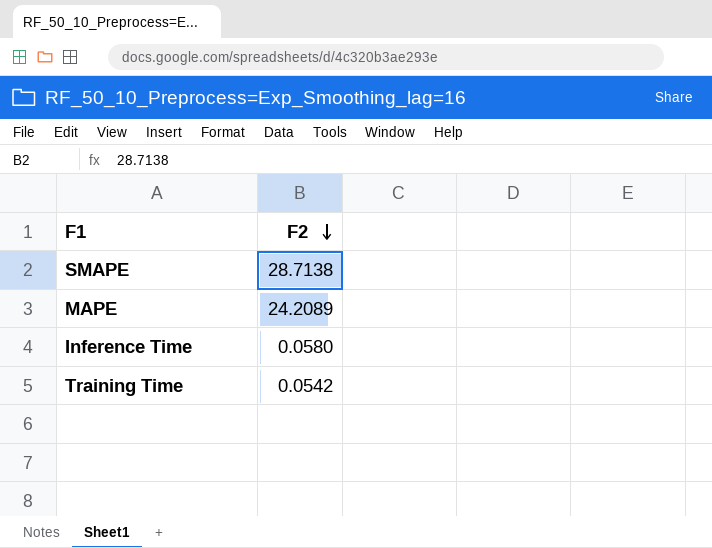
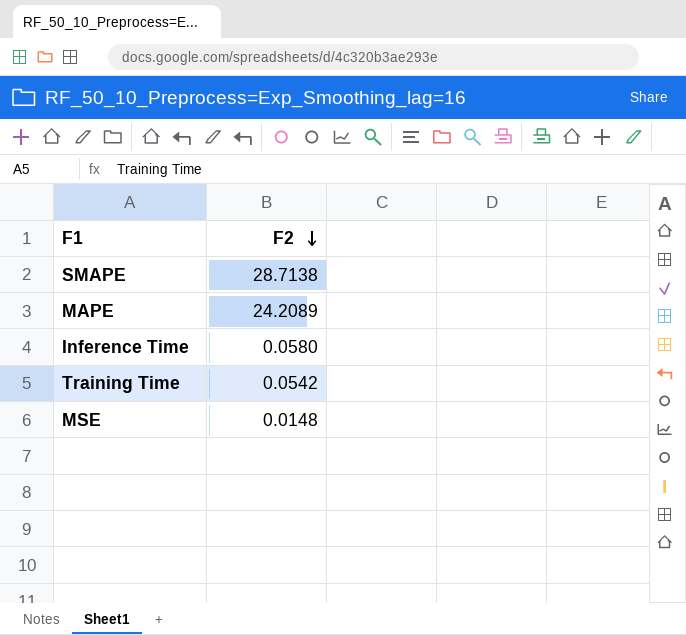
row MSE: none -> 0.0148

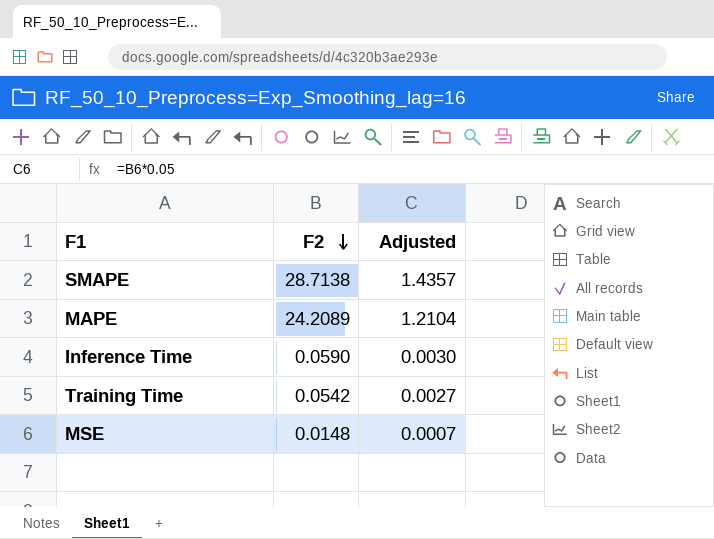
column Adjusted | formula: none -> [F2] * 0.05
Inference Time | F2: 0.0580 -> 0.0590

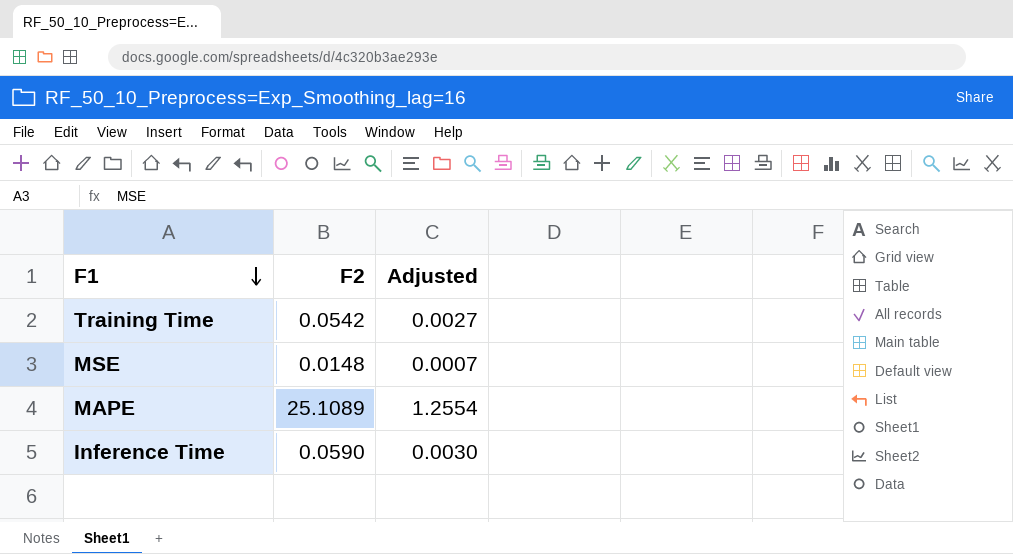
row order: F2 descending -> F1 descending
row SMAPE: 28.7138 | 1.4357 -> none
MAPE | F2: 24.2089 -> 25.1089
MAPE | Adjusted: 1.2104 -> 1.2554

